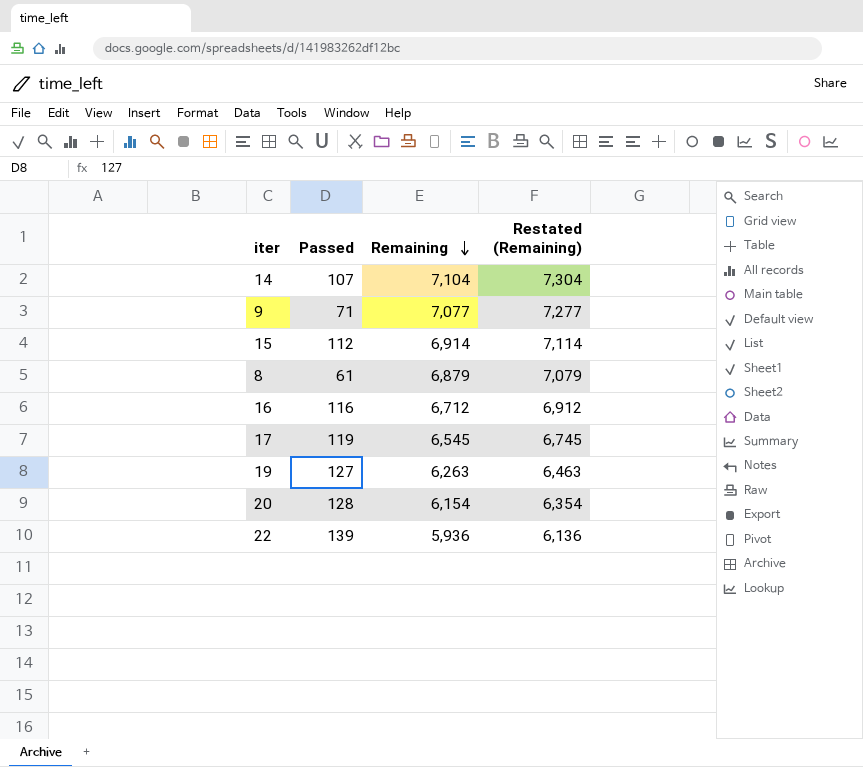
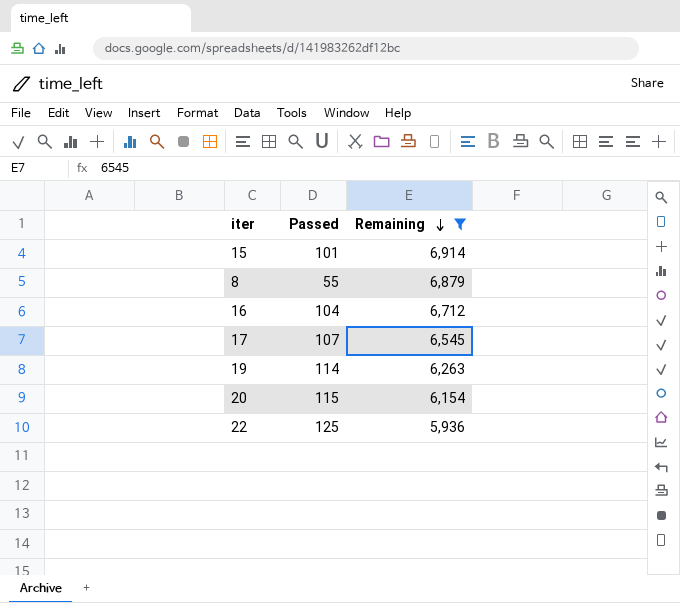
filter: none -> Remaining <= 6,914
column Restated (Remaining) | formula: [Remaining] + 200 -> none
15 | Passed: 112 -> 101
8 | Passed: 61 -> 55
16 | Passed: 116 -> 104
17 | Passed: 119 -> 107
19 | Passed: 127 -> 114
20 | Passed: 128 -> 115
22 | Passed: 139 -> 125

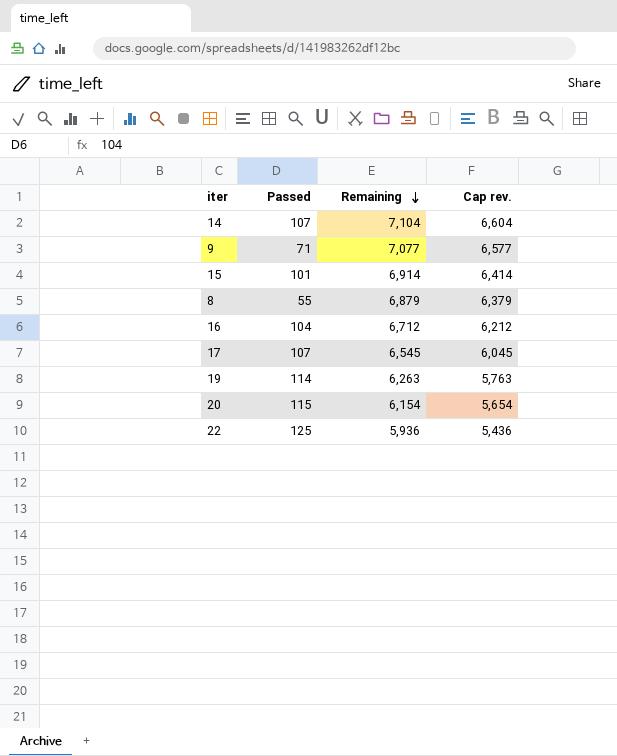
filter: Remaining <= 6,914 -> none
column Cap rev. | formula: none -> [Remaining] - 500

